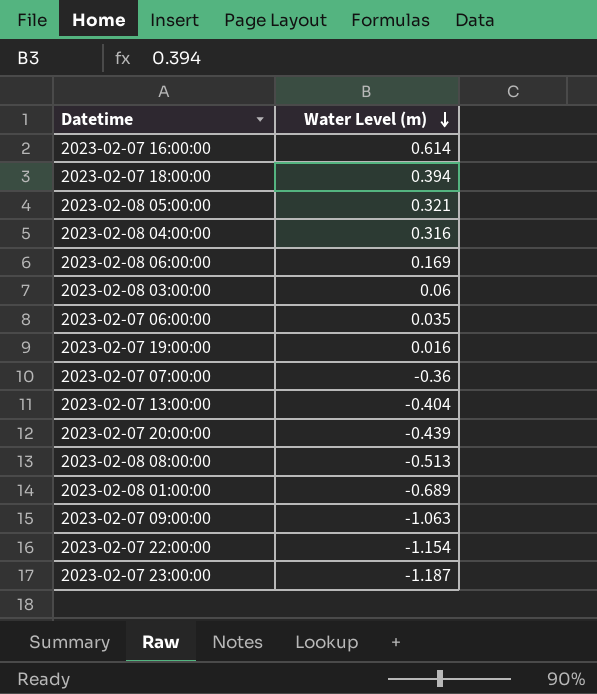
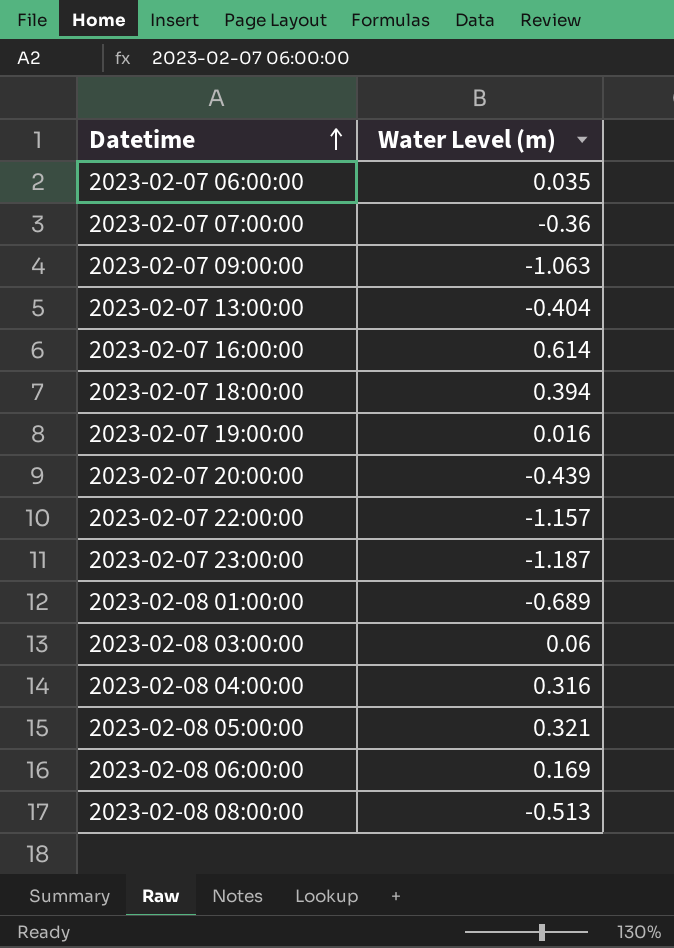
row order: Water Level (m) descending -> Datetime ascending
2023-02-07 22:00:00 | Water Level (m): -1.154 -> -1.157

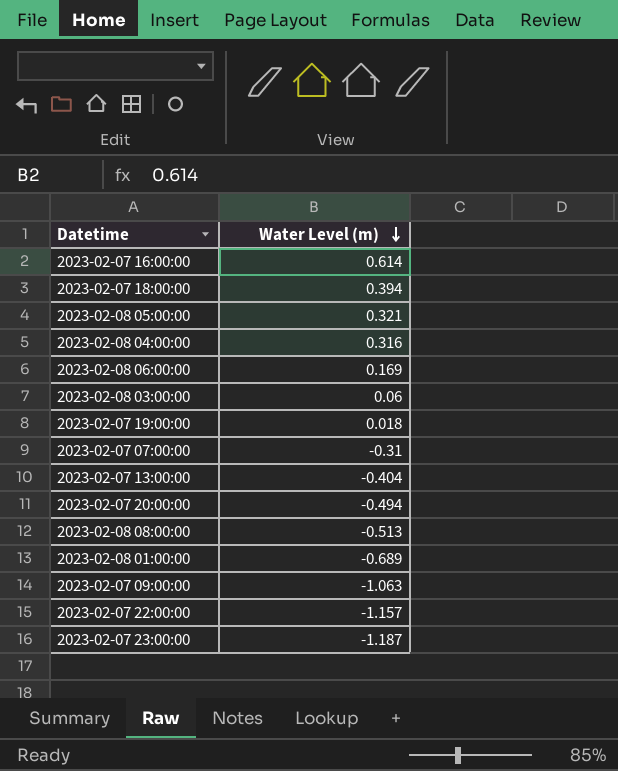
row order: Datetime ascending -> Water Level (m) descending
row 2023-02-07 06:00:00: 0.035 -> none
2023-02-07 19:00:00 | Water Level (m): 0.016 -> 0.018
2023-02-07 07:00:00 | Water Level (m): -0.36 -> -0.31
2023-02-07 20:00:00 | Water Level (m): -0.439 -> -0.494

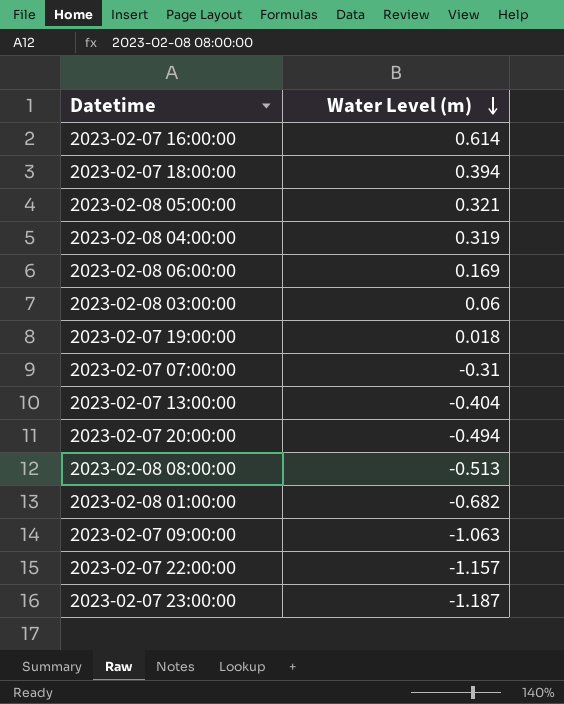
2023-02-08 04:00:00 | Water Level (m): 0.316 -> 0.319
2023-02-08 01:00:00 | Water Level (m): -0.689 -> -0.682

